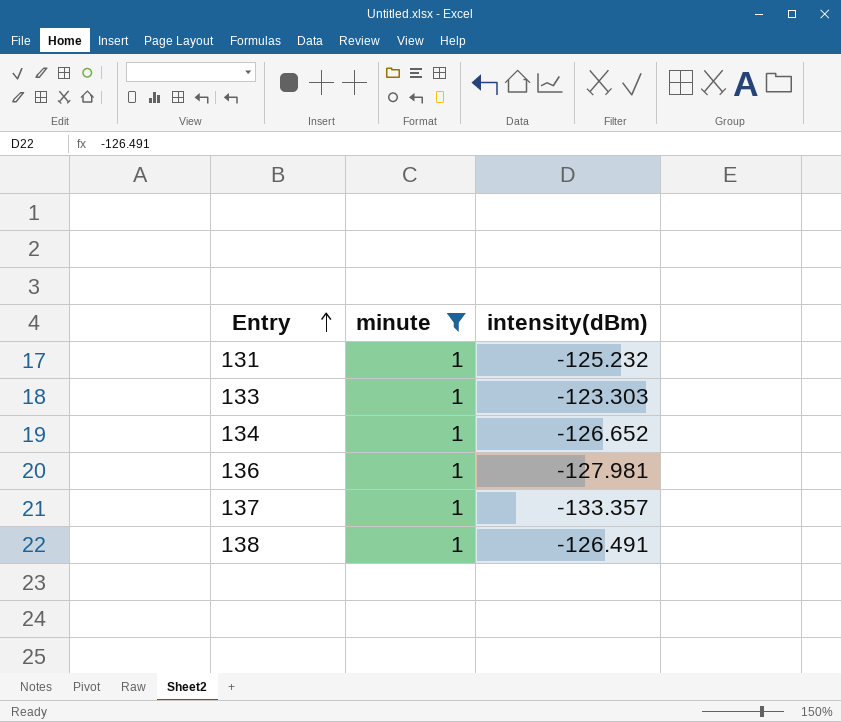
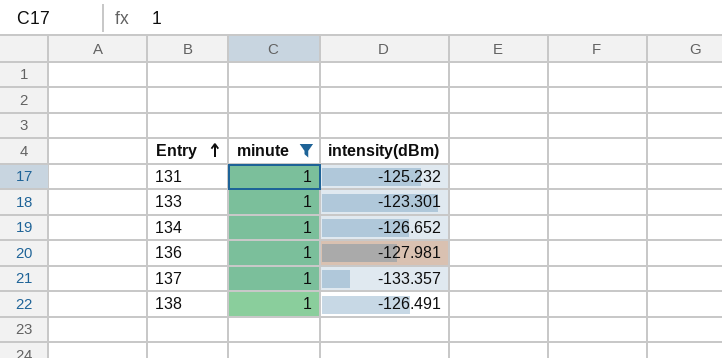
133 | intensity(dBm): -123.303 -> -123.301

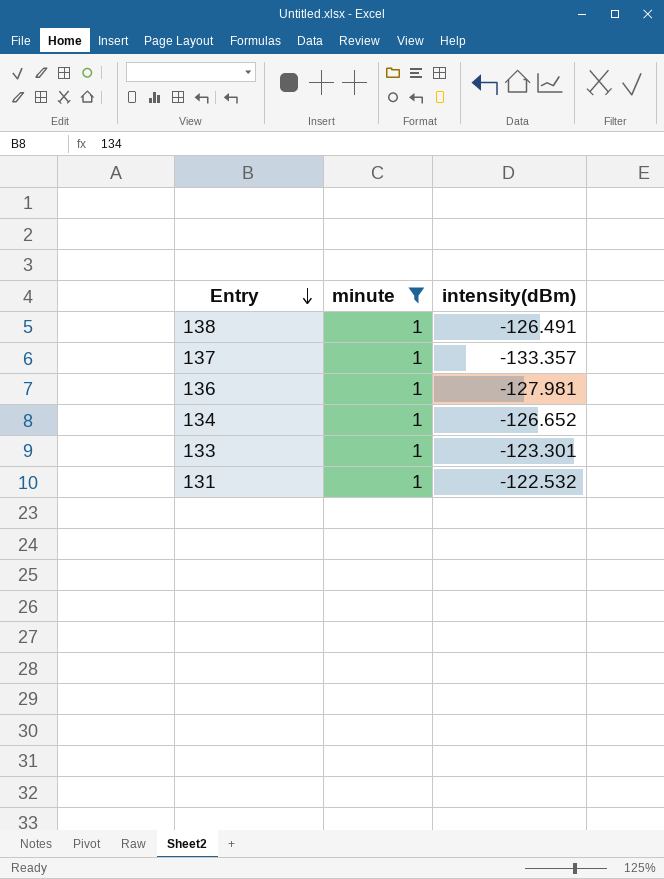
row order: Entry ascending -> Entry descending
131 | intensity(dBm): -125.232 -> -122.532

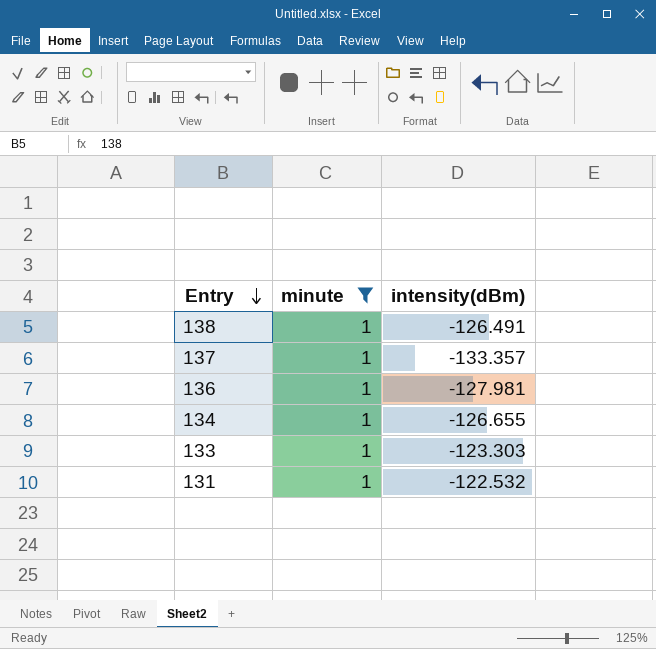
134 | intensity(dBm): -126.652 -> -126.655
133 | intensity(dBm): -123.301 -> -123.303

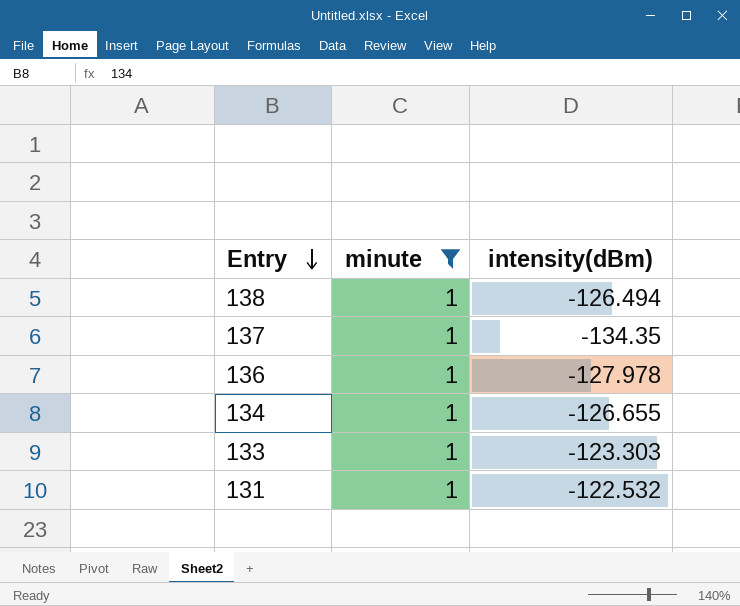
138 | intensity(dBm): -126.491 -> -126.494
137 | intensity(dBm): -133.357 -> -134.35
136 | intensity(dBm): -127.981 -> -127.978

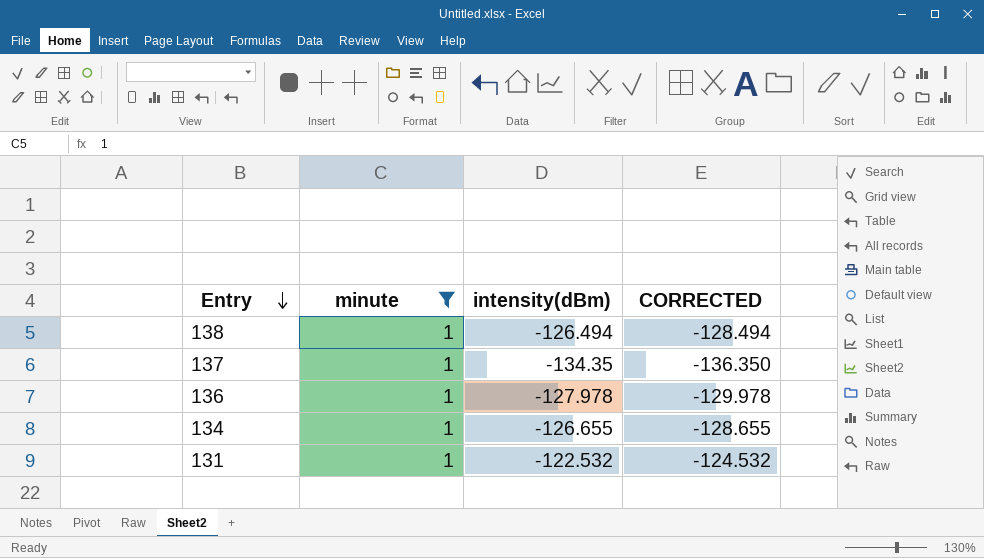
column CORRECTED | formula: none -> [intensity(dBm)] - 2
row 133: 1 | -123.303 -> none

